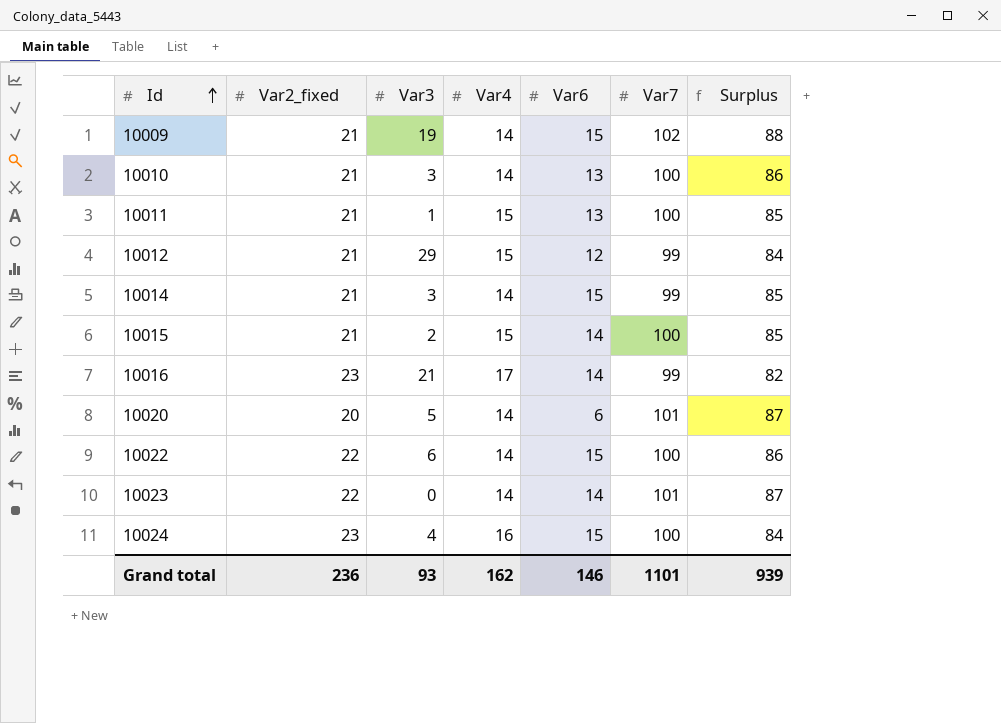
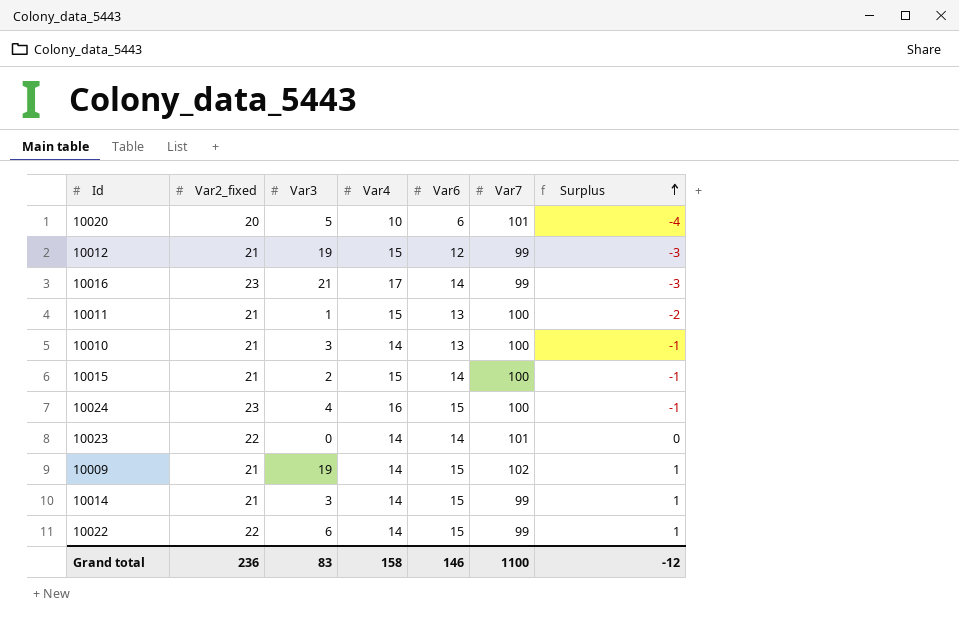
row order: Id ascending -> Surplus ascending
column Surplus | formula: [Var7] - [Var4] -> [Var6] - [Var4]
10020 | Var4: 14 -> 10
10012 | Var3: 29 -> 19
10022 | Var7: 100 -> 99
Grand total | Var3: 93 -> 83
Grand total | Var4: 162 -> 158
Grand total | Var7: 1101 -> 1100
Grand total | Surplus: 939 -> -12

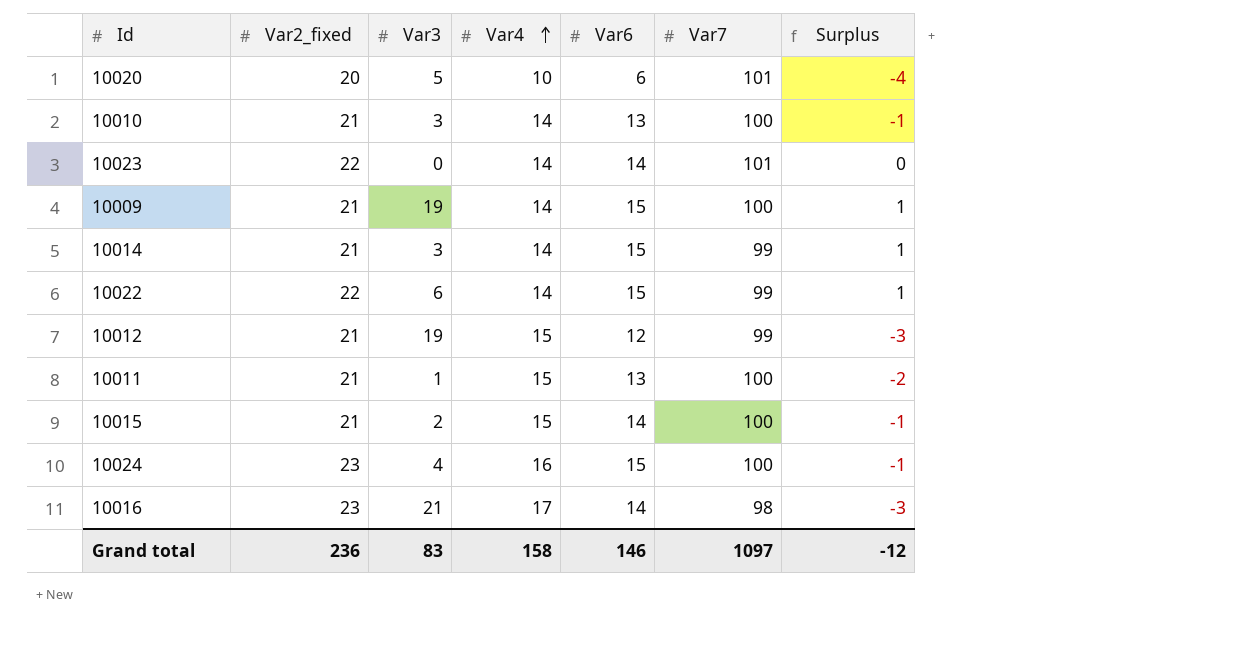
row order: Surplus ascending -> Var4 ascending
10009 | Var7: 102 -> 100
10016 | Var7: 99 -> 98
Grand total | Var7: 1100 -> 1097

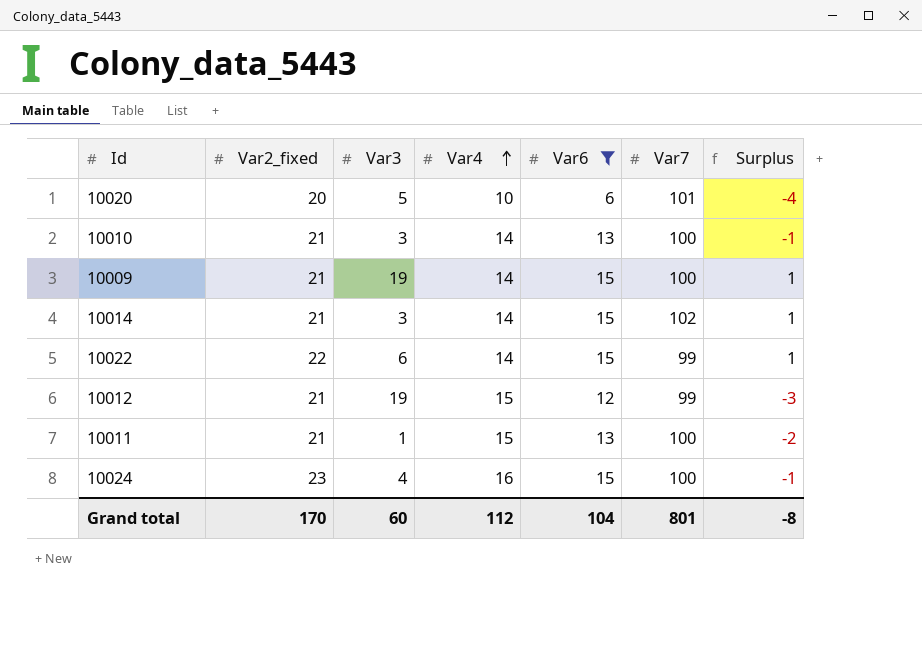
filter: none -> Var6 != 14
10014 | Var7: 99 -> 102
Grand total | Var2_fixed: 236 -> 170
Grand total | Var3: 83 -> 60
Grand total | Var4: 158 -> 112
Grand total | Var6: 146 -> 104
Grand total | Var7: 1097 -> 801
Grand total | Surplus: -12 -> -8

